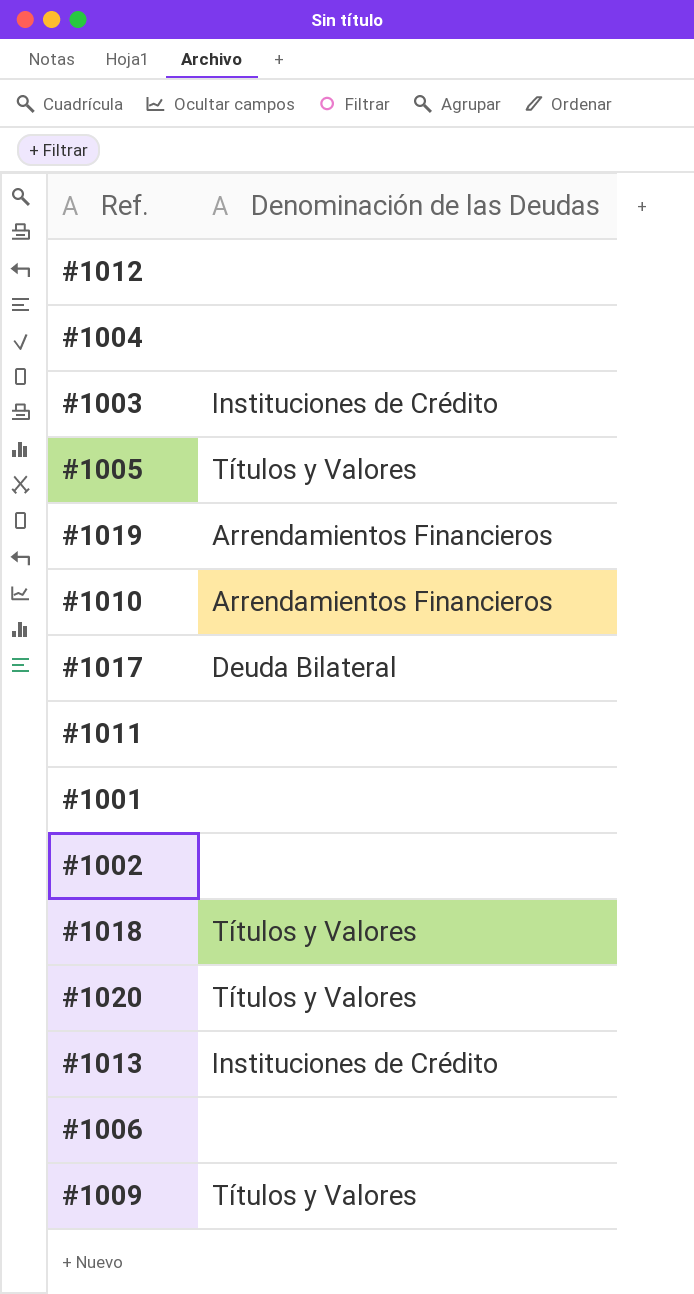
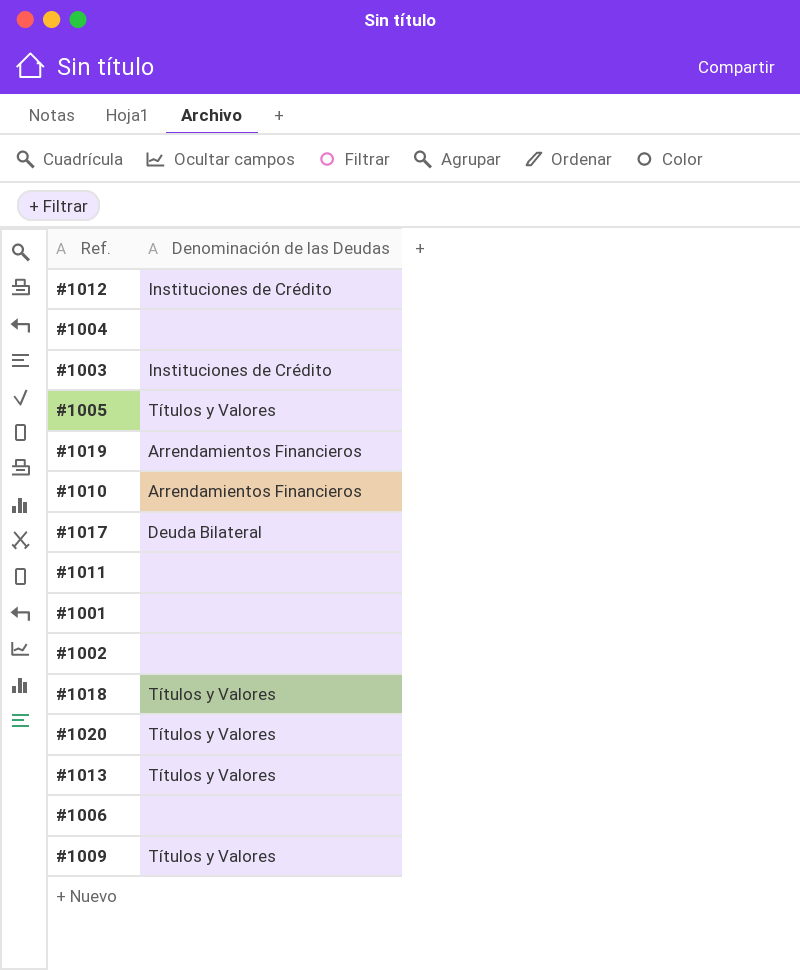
#1012 | Denominación de las Deudas: none -> Instituciones de Crédito
#1013 | Denominación de las Deudas: Instituciones de Crédito -> Títulos y Valores

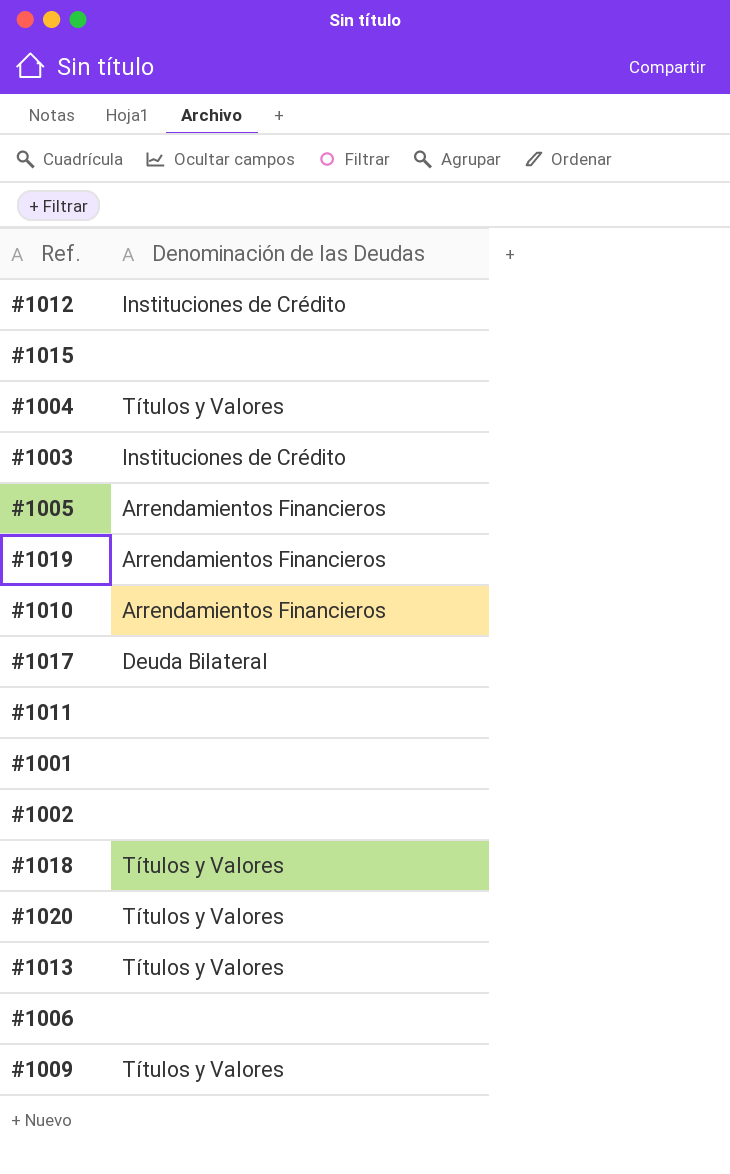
row #1015: none -> none
#1004 | Denominación de las Deudas: none -> Títulos y Valores
#1005 | Denominación de las Deudas: Títulos y Valores -> Arrendamientos Financieros

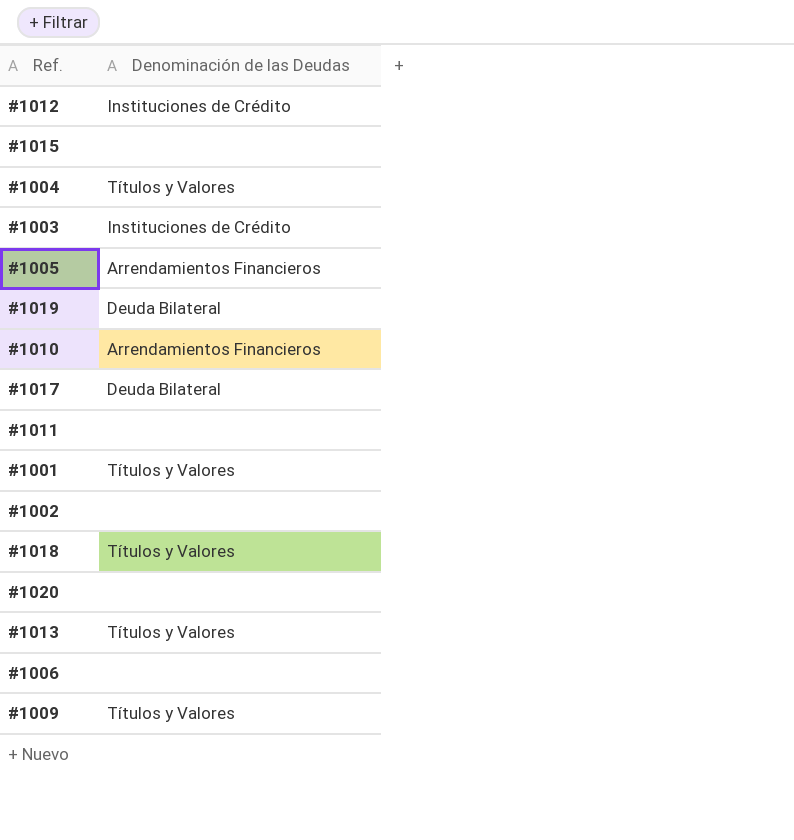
#1019 | Denominación de las Deudas: Arrendamientos Financieros -> Deuda Bilateral
#1001 | Denominación de las Deudas: none -> Títulos y Valores
#1020 | Denominación de las Deudas: Títulos y Valores -> none

